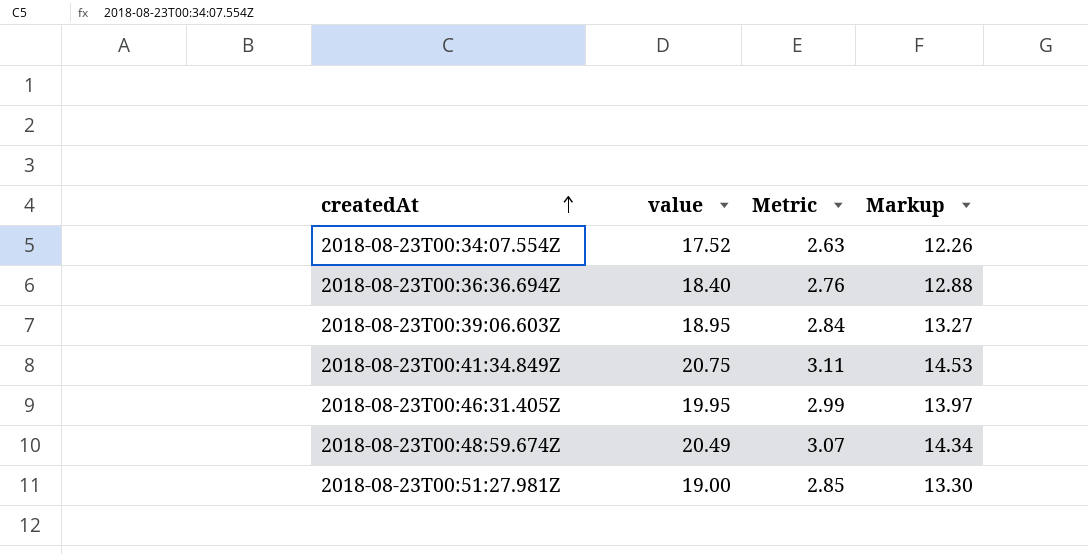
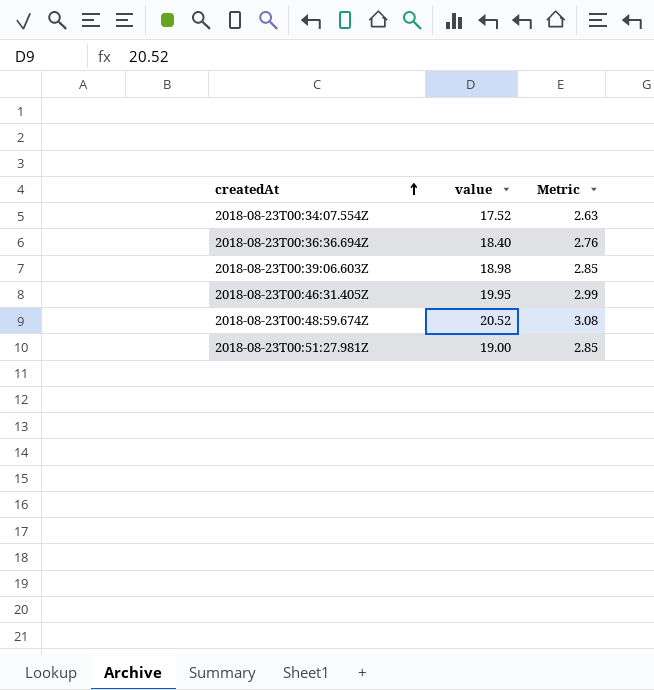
column Markup | formula: [value] * 0.7 -> none
row 2018-08-23T00:41:34.849Z: 20.75 | 3.11 | 14.53 -> none
2018-08-23T00:39:06.603Z | value: 18.95 -> 18.98
2018-08-23T00:39:06.603Z | Metric: 2.84 -> 2.85
2018-08-23T00:48:59.674Z | value: 20.49 -> 20.52
2018-08-23T00:48:59.674Z | Metric: 3.07 -> 3.08

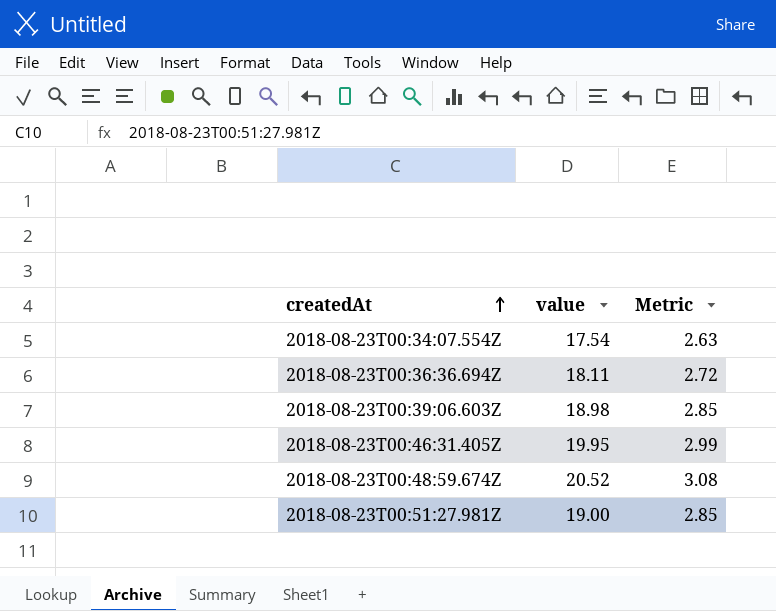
2018-08-23T00:34:07.554Z | value: 17.52 -> 17.54
2018-08-23T00:36:36.694Z | value: 18.40 -> 18.11
2018-08-23T00:36:36.694Z | Metric: 2.76 -> 2.72

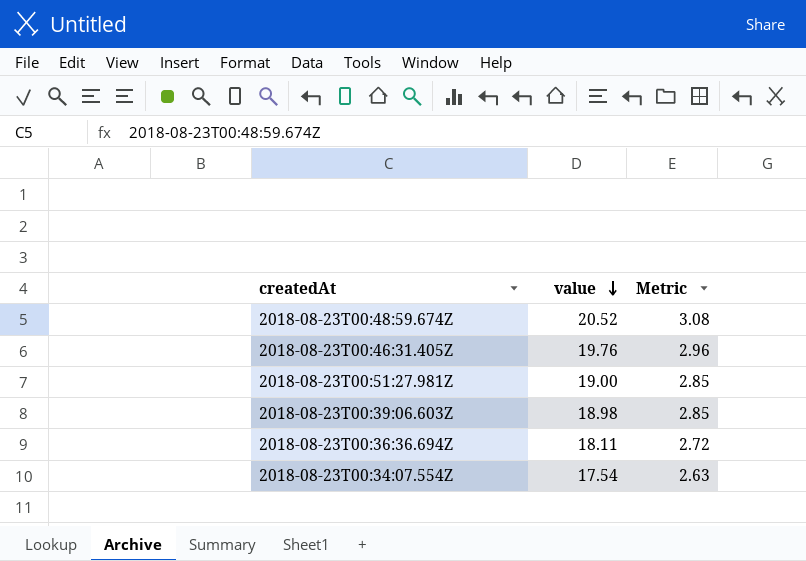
row order: createdAt ascending -> value descending
2018-08-23T00:46:31.405Z | value: 19.95 -> 19.76
2018-08-23T00:46:31.405Z | Metric: 2.99 -> 2.96

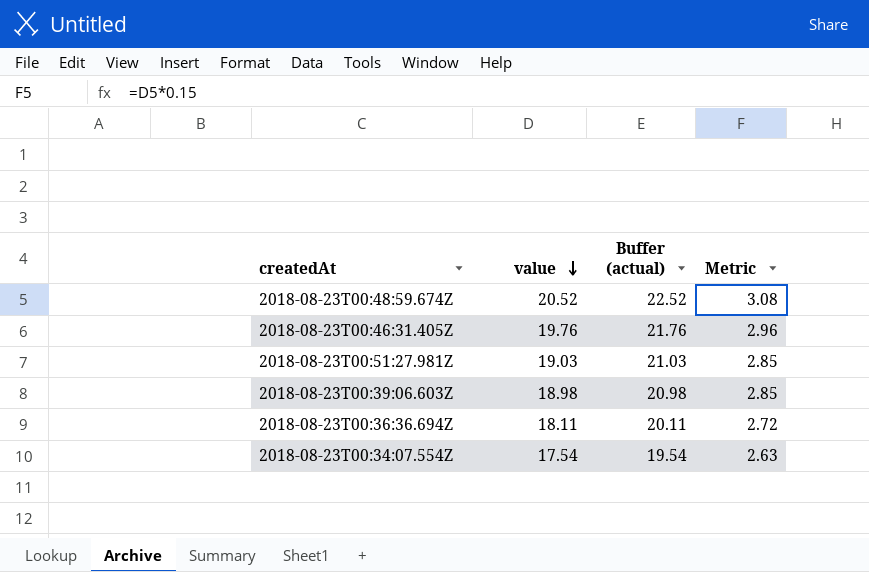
column Buffer (actual) | formula: none -> [value] + 2
2018-08-23T00:51:27.981Z | value: 19.00 -> 19.03

